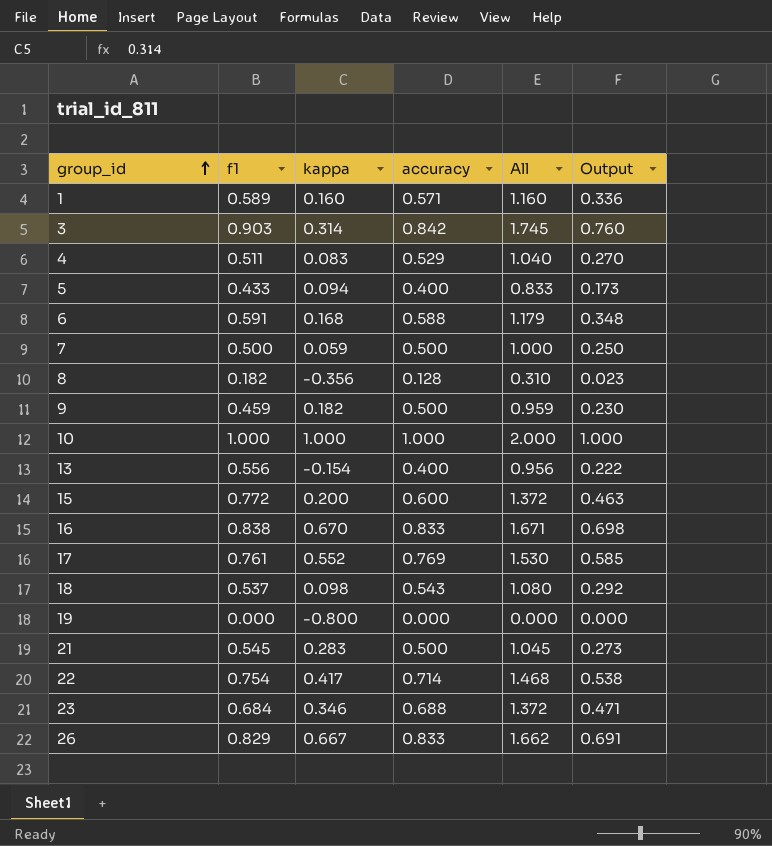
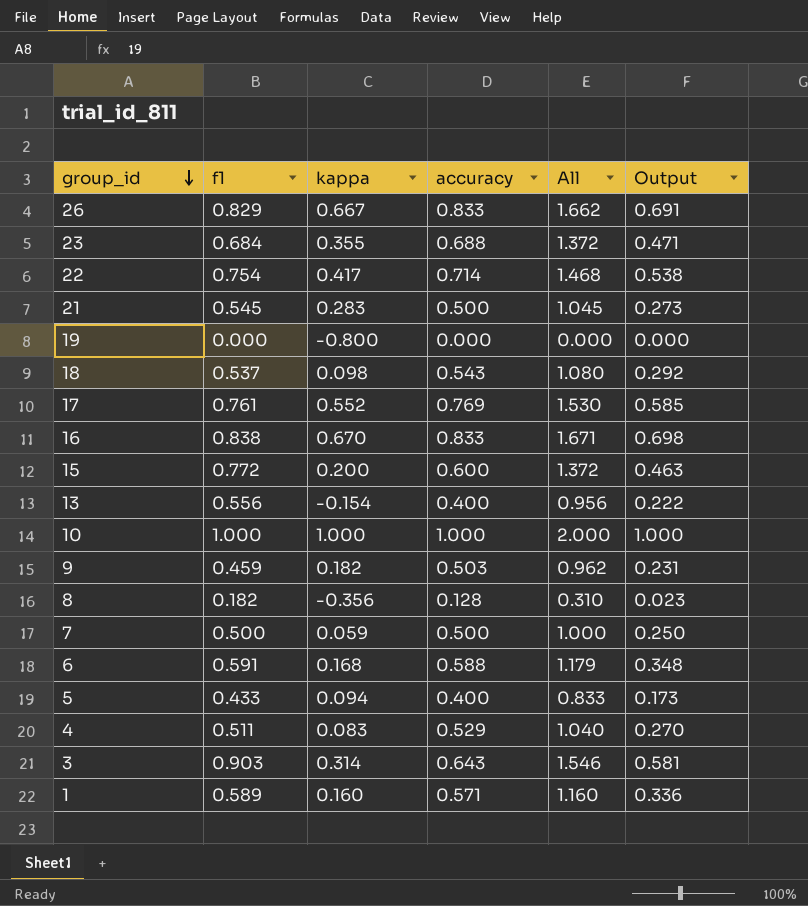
row order: group_id ascending -> group_id descending
23 | kappa: 0.346 -> 0.355
9 | accuracy: 0.500 -> 0.503
9 | All: 0.959 -> 0.962
9 | Output: 0.230 -> 0.231
3 | accuracy: 0.842 -> 0.643
3 | All: 1.745 -> 1.546
3 | Output: 0.760 -> 0.581

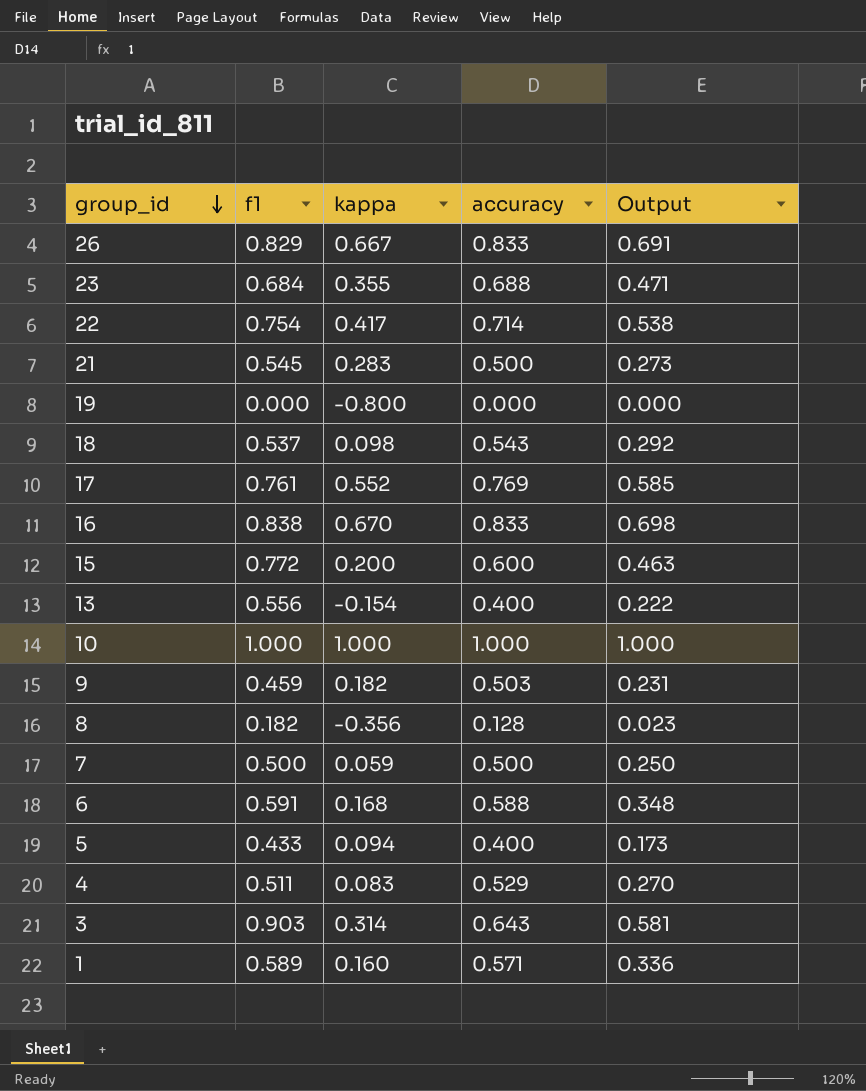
column All | formula: [f1] + [accuracy] -> none

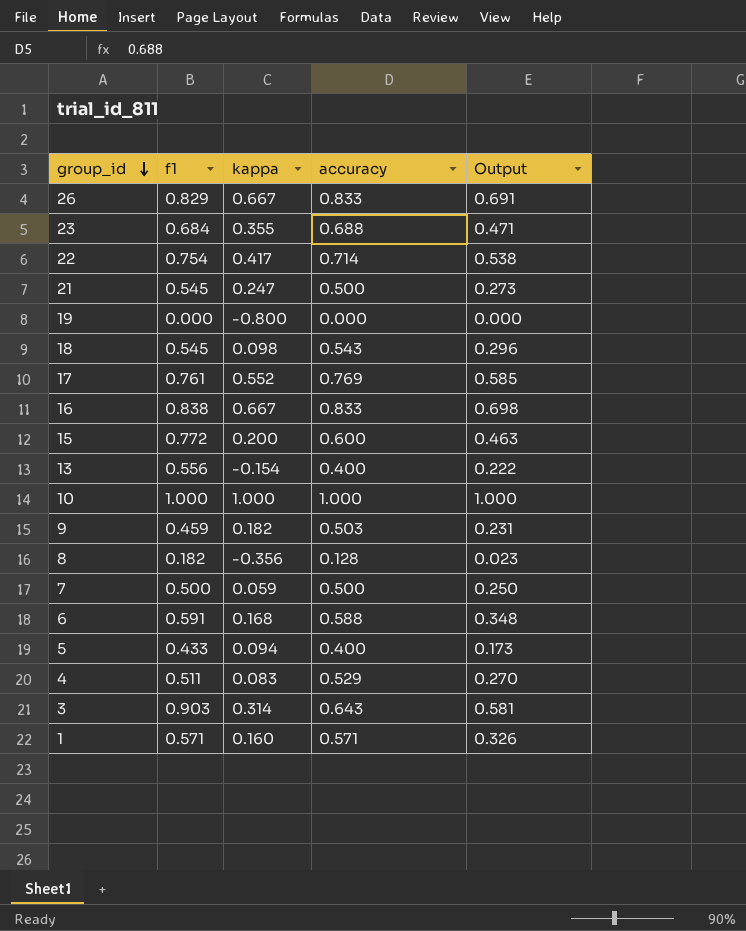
21 | kappa: 0.283 -> 0.247
18 | f1: 0.537 -> 0.545
18 | Output: 0.292 -> 0.296
16 | kappa: 0.670 -> 0.667
1 | f1: 0.589 -> 0.571
1 | Output: 0.336 -> 0.326

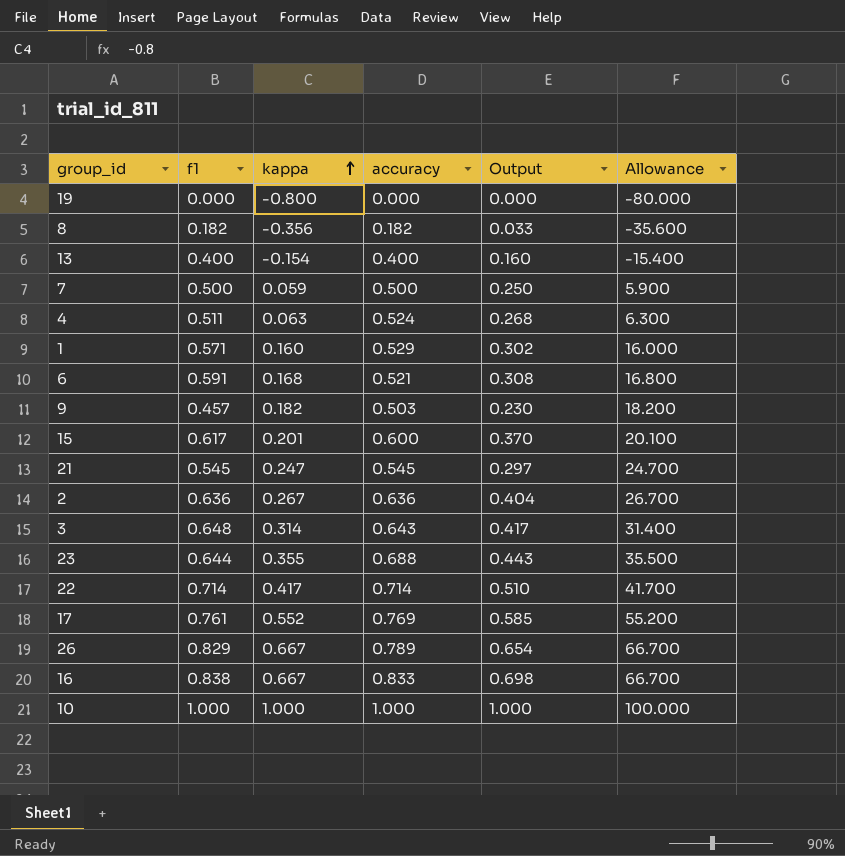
row order: group_id descending -> kappa ascending
column Allowance | formula: none -> [kappa] * 100
row 18: 0.545 | 0.098 | 0.543 | 0.296 -> none
row 5: 0.433 | 0.094 | 0.400 | 0.173 -> none
8 | accuracy: 0.128 -> 0.182
8 | Output: 0.023 -> 0.033
13 | f1: 0.556 -> 0.400
13 | Output: 0.222 -> 0.160
4 | kappa: 0.083 -> 0.063
4 | accuracy: 0.529 -> 0.524
4 | Output: 0.270 -> 0.268
1 | accuracy: 0.571 -> 0.529
1 | Output: 0.326 -> 0.302
6 | accuracy: 0.588 -> 0.521
6 | Output: 0.348 -> 0.308
9 | f1: 0.459 -> 0.457
9 | Output: 0.231 -> 0.230
15 | f1: 0.772 -> 0.617
15 | kappa: 0.200 -> 0.201
15 | Output: 0.463 -> 0.370
21 | accuracy: 0.500 -> 0.545
21 | Output: 0.273 -> 0.297
row 2: none -> 0.636 | 0.267 | 0.636 | 0.404 | 26.700
3 | f1: 0.903 -> 0.648
3 | Output: 0.581 -> 0.417
23 | f1: 0.684 -> 0.644
23 | Output: 0.471 -> 0.443
22 | f1: 0.754 -> 0.714
22 | Output: 0.538 -> 0.510
26 | accuracy: 0.833 -> 0.789
26 | Output: 0.691 -> 0.654

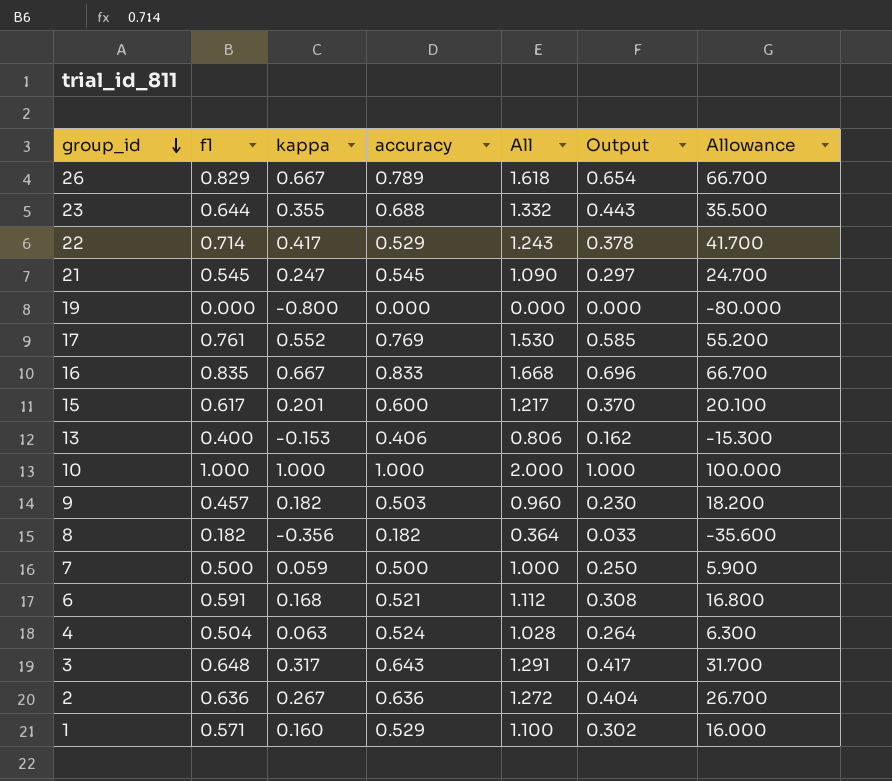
row order: kappa ascending -> group_id descending
column All | formula: none -> [f1] + [accuracy]
22 | accuracy: 0.714 -> 0.529
22 | Output: 0.510 -> 0.378
16 | f1: 0.838 -> 0.835
16 | Output: 0.698 -> 0.696
13 | kappa: -0.154 -> -0.153
13 | accuracy: 0.400 -> 0.406
13 | Output: 0.160 -> 0.162
13 | Allowance: -15.400 -> -15.300
4 | f1: 0.511 -> 0.504
4 | Output: 0.268 -> 0.264
3 | kappa: 0.314 -> 0.317
3 | Allowance: 31.400 -> 31.700

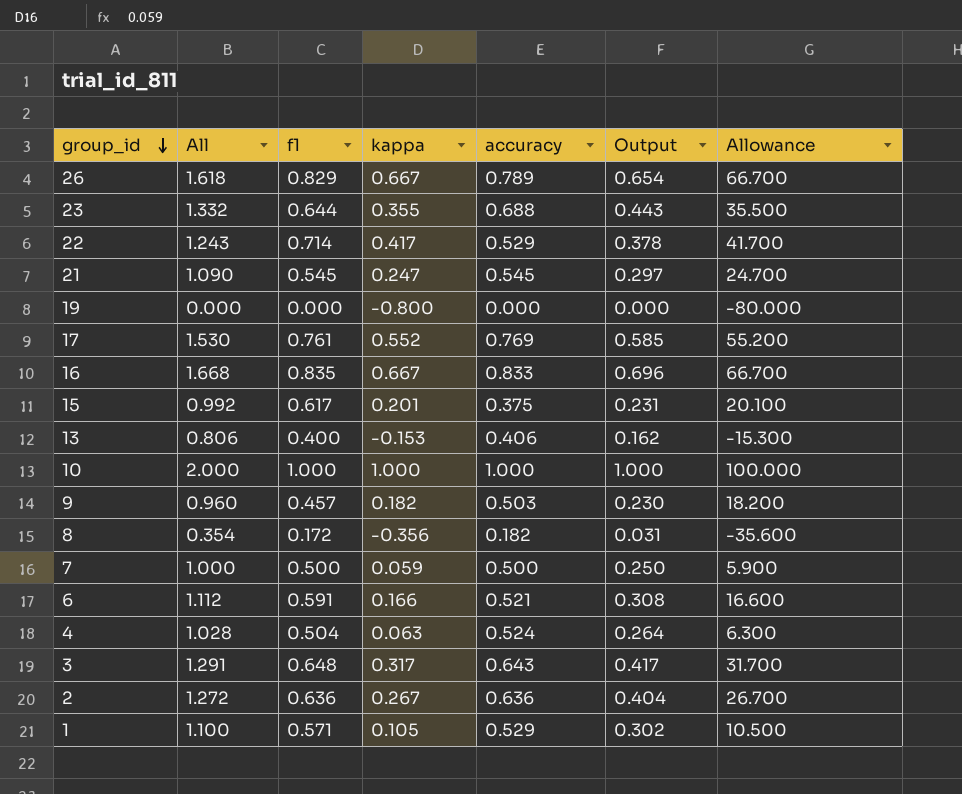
column All | position: 5 -> 2
15 | All: 1.217 -> 0.992
15 | accuracy: 0.600 -> 0.375
15 | Output: 0.370 -> 0.231
8 | All: 0.364 -> 0.354
8 | f1: 0.182 -> 0.172
8 | Output: 0.033 -> 0.031
6 | kappa: 0.168 -> 0.166
6 | Allowance: 16.800 -> 16.600
1 | kappa: 0.160 -> 0.105
1 | Allowance: 16.000 -> 10.500

